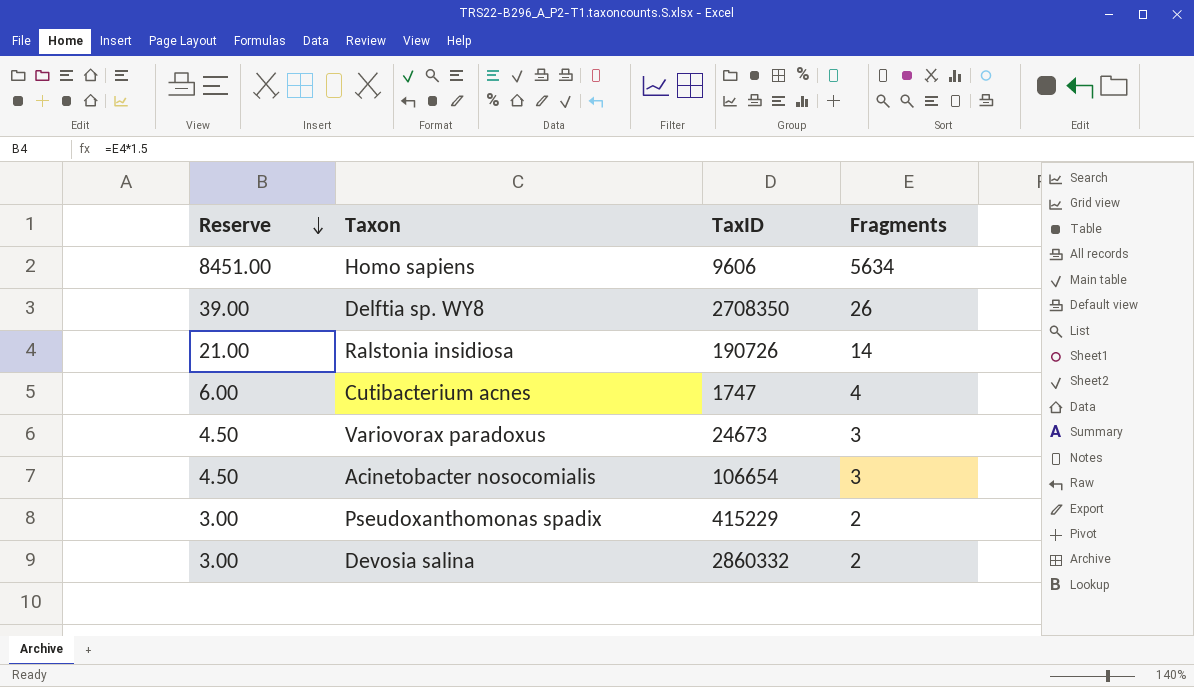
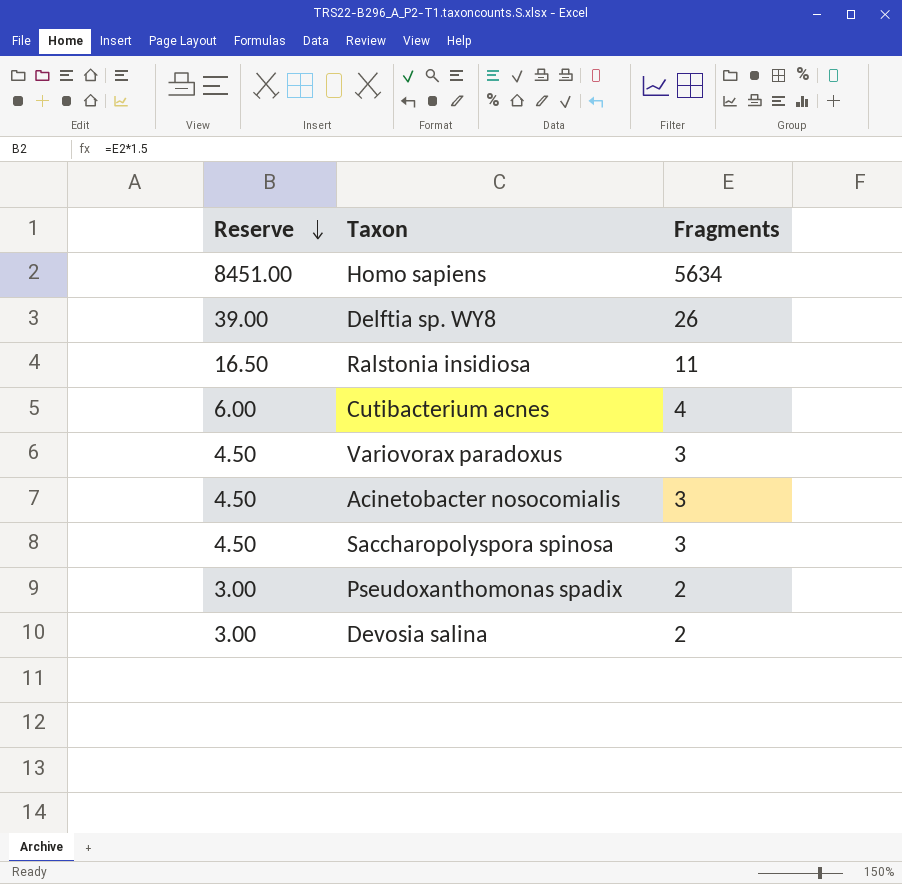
column TaxID | position: 3 -> none
Ralstonia insidiosa | Reserve: 21.00 -> 16.50
Ralstonia insidiosa | Fragments: 14 -> 11
row Saccharopolyspora spinosa: none -> 4.50 | 3

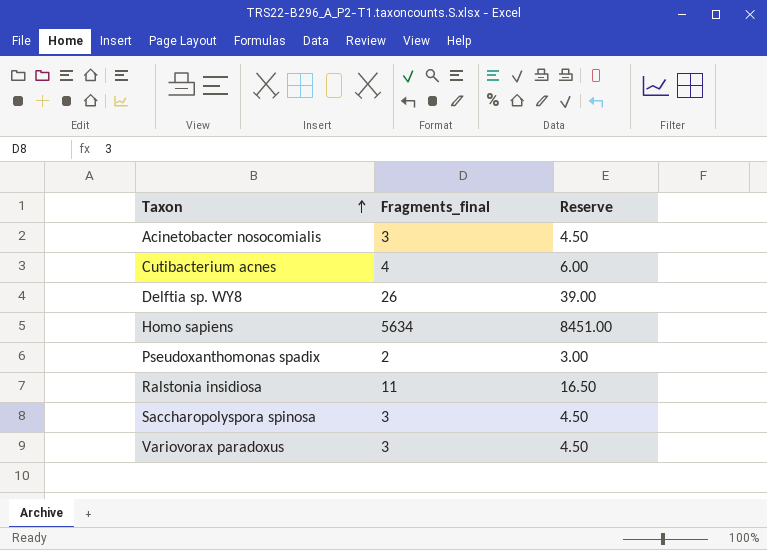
row order: Reserve descending -> Taxon ascending
column name: Fragments -> Fragments_final
column Reserve | position: 1 -> 3
row Devosia salina: 3.00 | 2 -> none

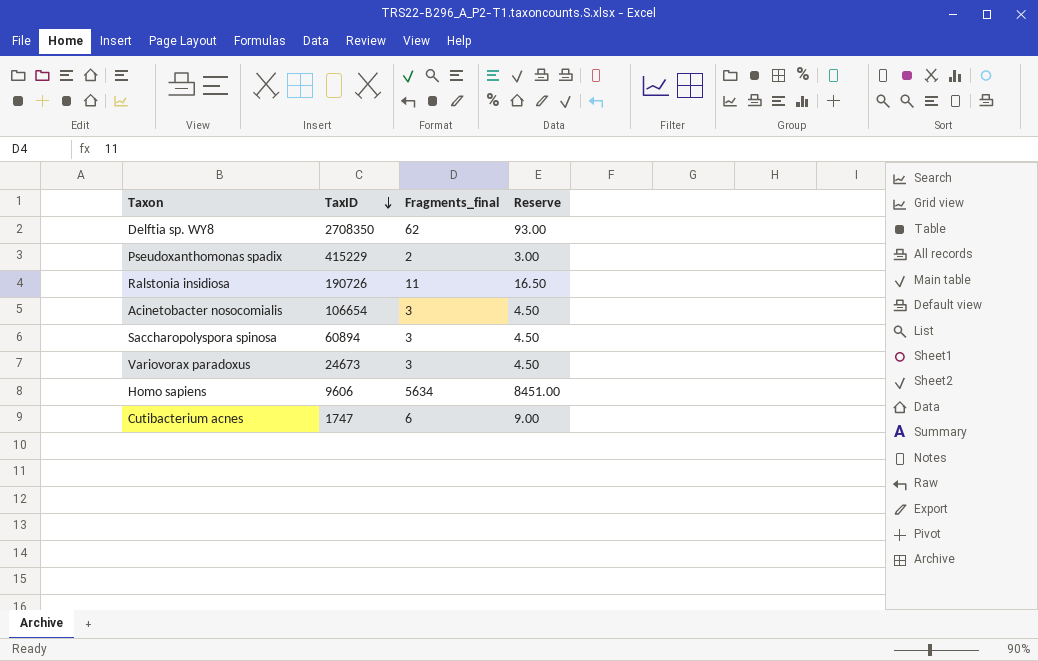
row order: Taxon ascending -> TaxID descending
column TaxID | position: none -> 2
Delftia sp. WY8 | Fragments_final: 26 -> 62
Delftia sp. WY8 | Reserve: 39.00 -> 93.00
Cutibacterium acnes | Fragments_final: 4 -> 6
Cutibacterium acnes | Reserve: 6.00 -> 9.00

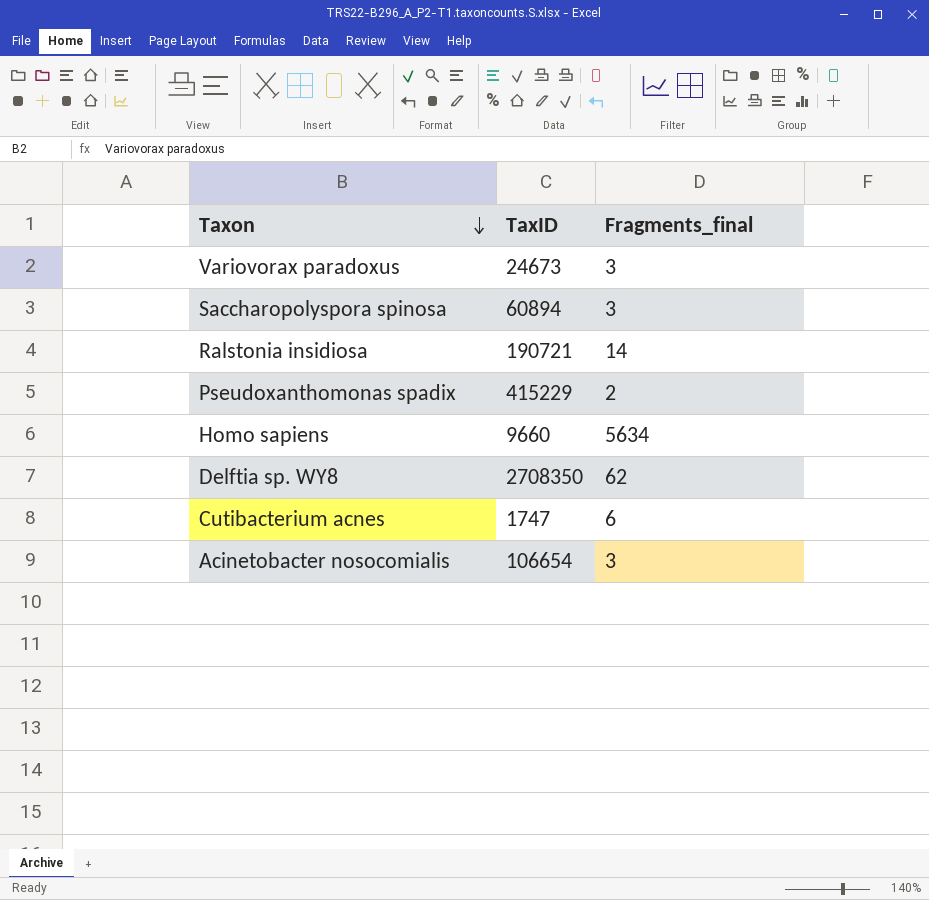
row order: TaxID descending -> Taxon descending
column Reserve | formula: [Fragments_final] * 1.5 -> none
Ralstonia insidiosa | TaxID: 190726 -> 190721
Ralstonia insidiosa | Fragments_final: 11 -> 14
Homo sapiens | TaxID: 9606 -> 9660

